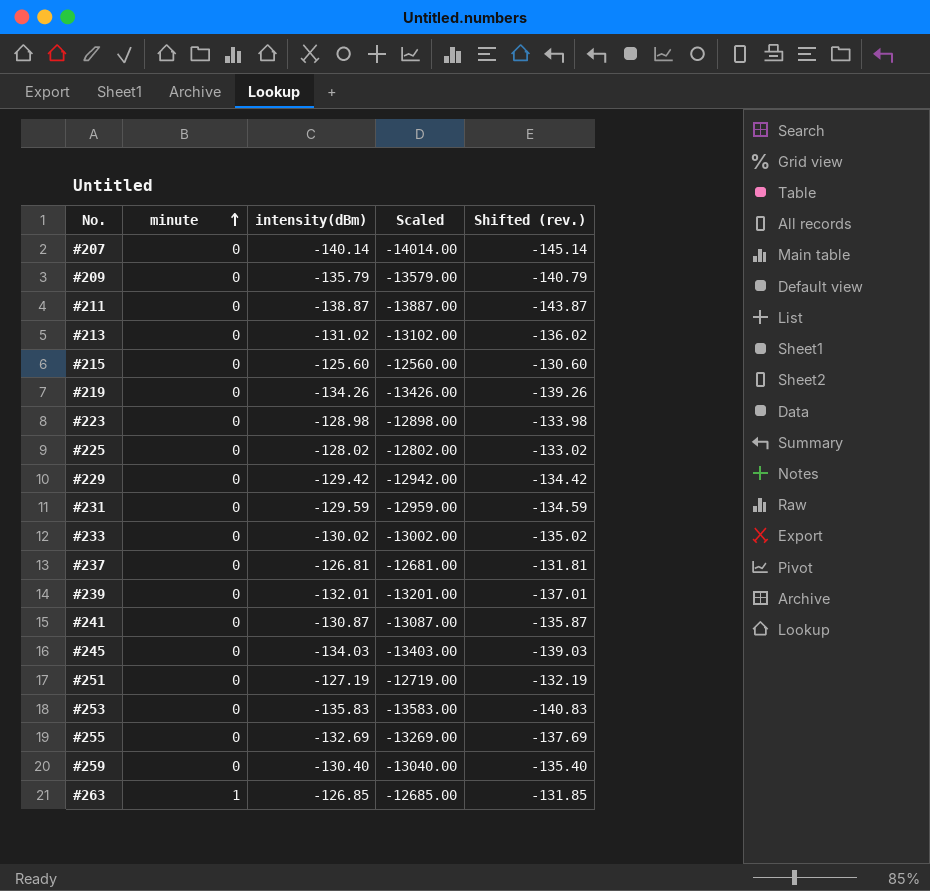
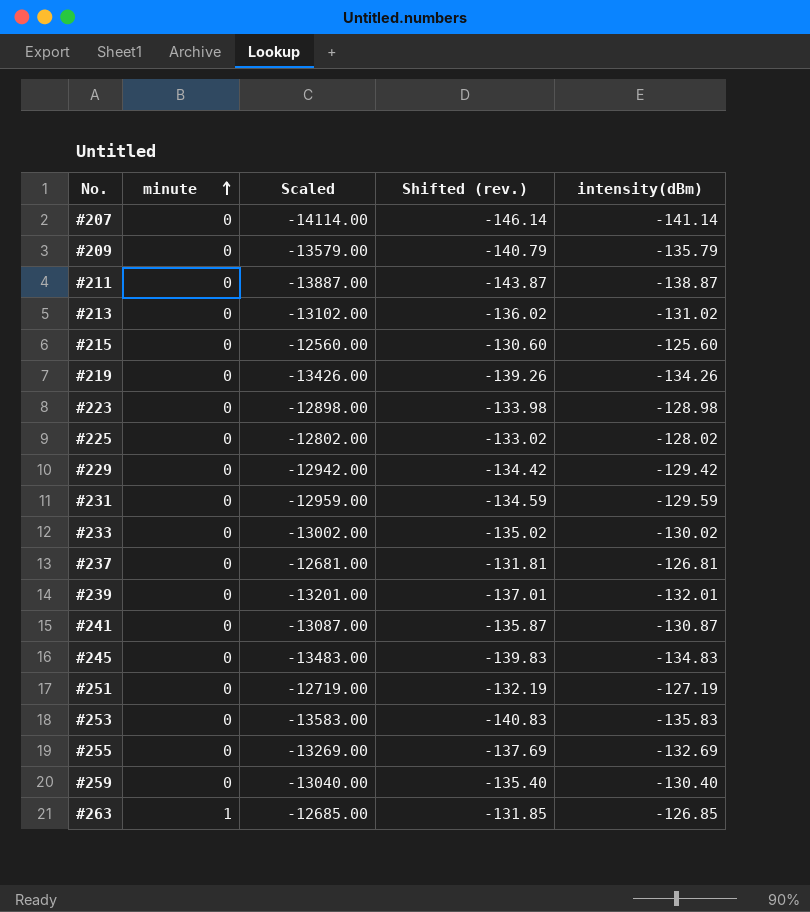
column intensity(dBm) | position: 3 -> 5
#207 | Scaled: -14014.00 -> -14114.00
#207 | Shifted (rev.): -145.14 -> -146.14
#207 | intensity(dBm): -140.14 -> -141.14
#245 | Scaled: -13403.00 -> -13483.00
#245 | Shifted (rev.): -139.03 -> -139.83
#245 | intensity(dBm): -134.03 -> -134.83

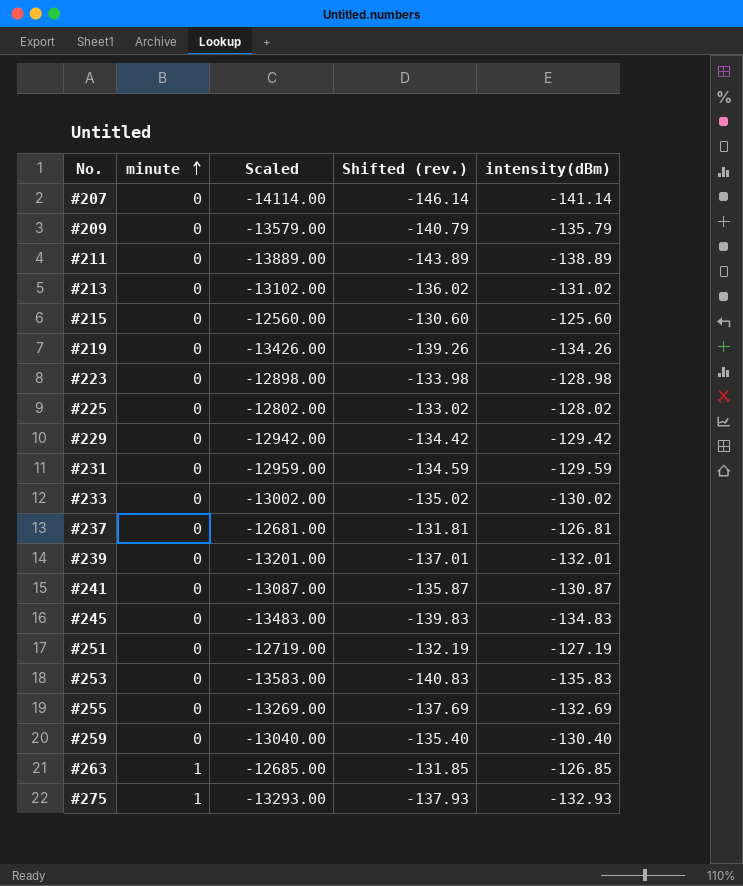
#211 | Scaled: -13887.00 -> -13889.00
#211 | Shifted (rev.): -143.87 -> -143.89
#211 | intensity(dBm): -138.87 -> -138.89
row #275: none -> 1 | -13293.00 | -137.93 | -132.93

